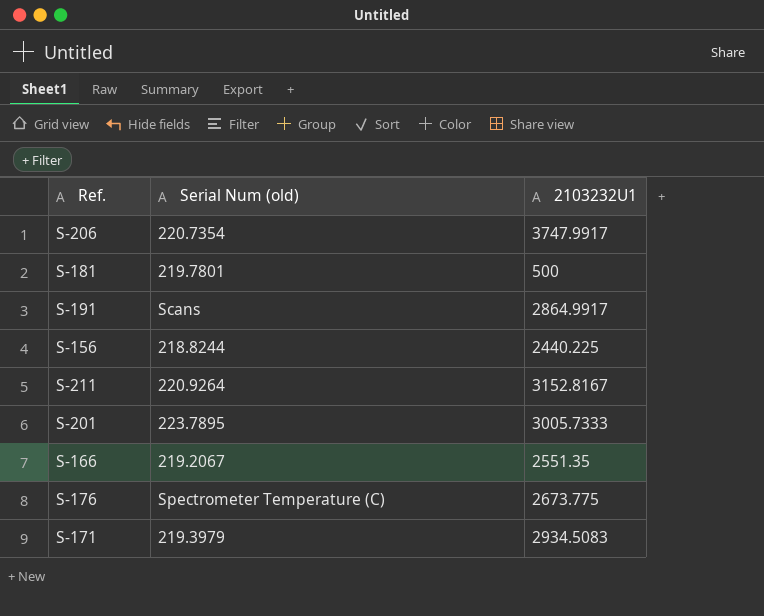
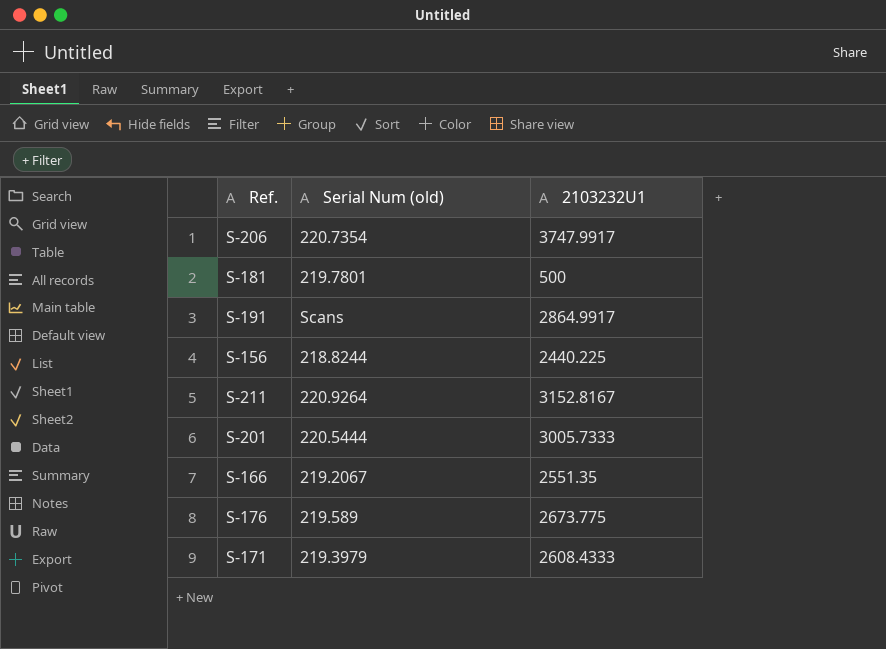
S-201 | Serial Num (old): 223.7895 -> 220.5444
S-176 | Serial Num (old): Spectrometer Temperature (C) -> 219.589
S-171 | 2103232U1: 2934.5083 -> 2608.4333

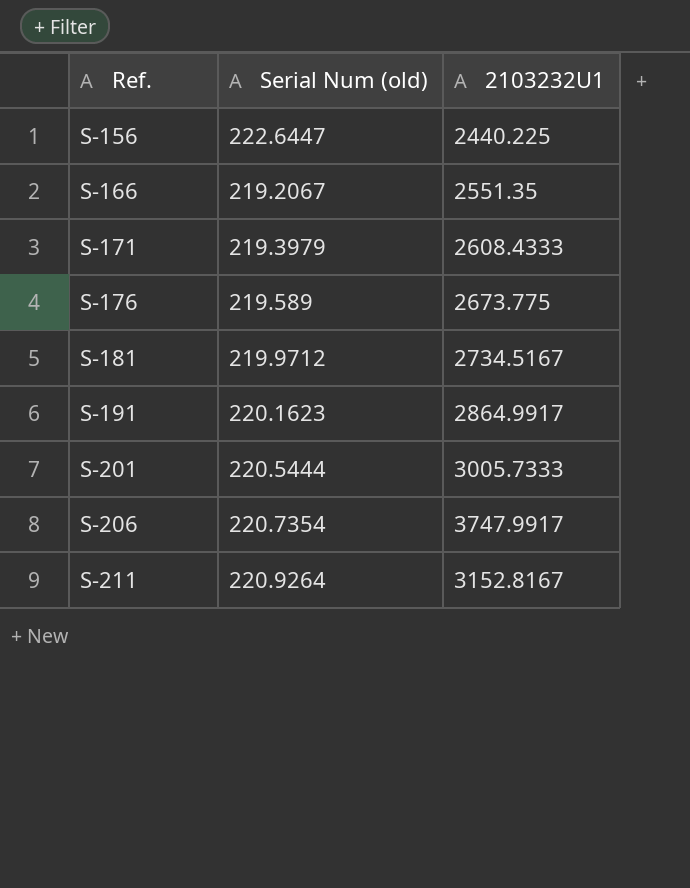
row order: none -> Ref. ascending
S-156 | Serial Num (old): 218.8244 -> 222.6447
S-181 | Serial Num (old): 219.7801 -> 219.9712
S-181 | 2103232U1: 500 -> 2734.5167
S-191 | Serial Num (old): Scans -> 220.1623

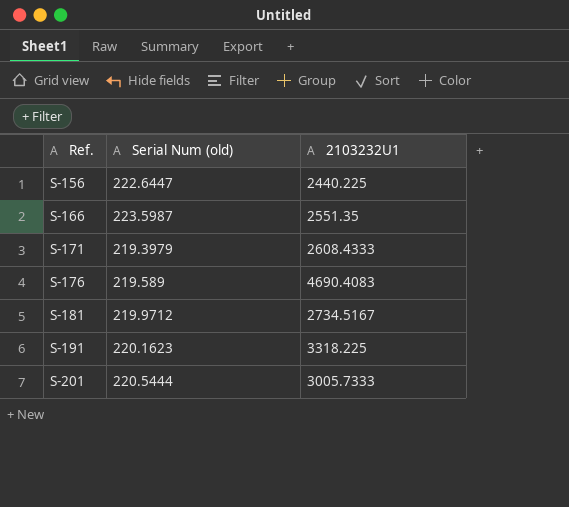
row S-206: 220.7354 | 3747.9917 -> none
row S-211: 220.9264 | 3152.8167 -> none
S-166 | Serial Num (old): 219.2067 -> 223.5987
S-176 | 2103232U1: 2673.775 -> 4690.4083
S-191 | 2103232U1: 2864.9917 -> 3318.225

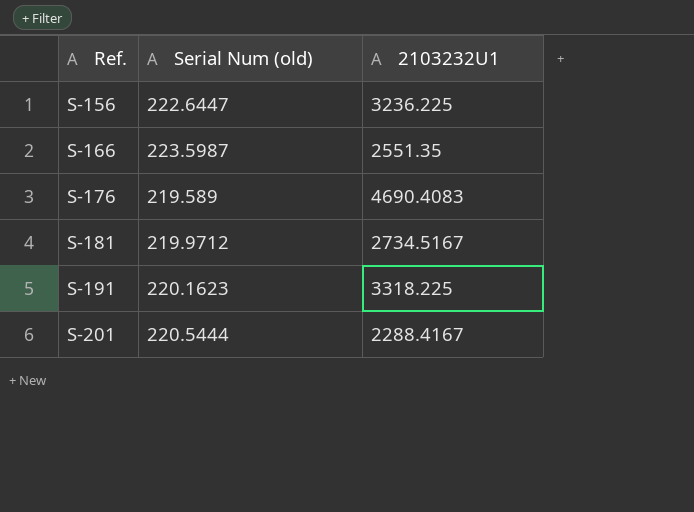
row S-171: 219.3979 | 2608.4333 -> none
S-156 | 2103232U1: 2440.225 -> 3236.225
S-201 | 2103232U1: 3005.7333 -> 2288.4167

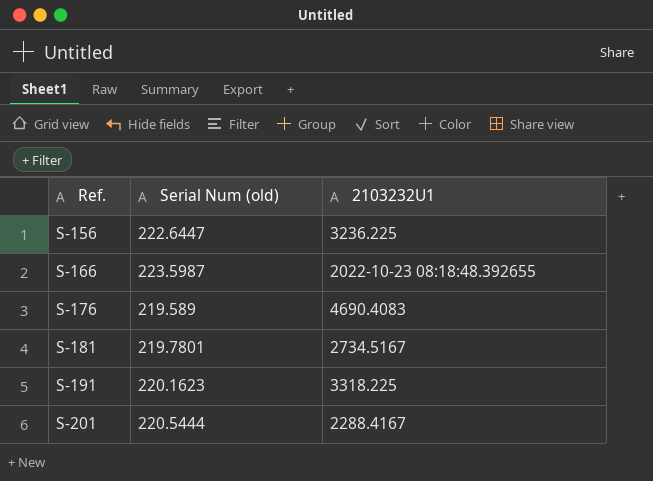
S-166 | 2103232U1: 2551.35 -> 2022-10-23 08:18:48.392655
S-181 | Serial Num (old): 219.9712 -> 219.7801

